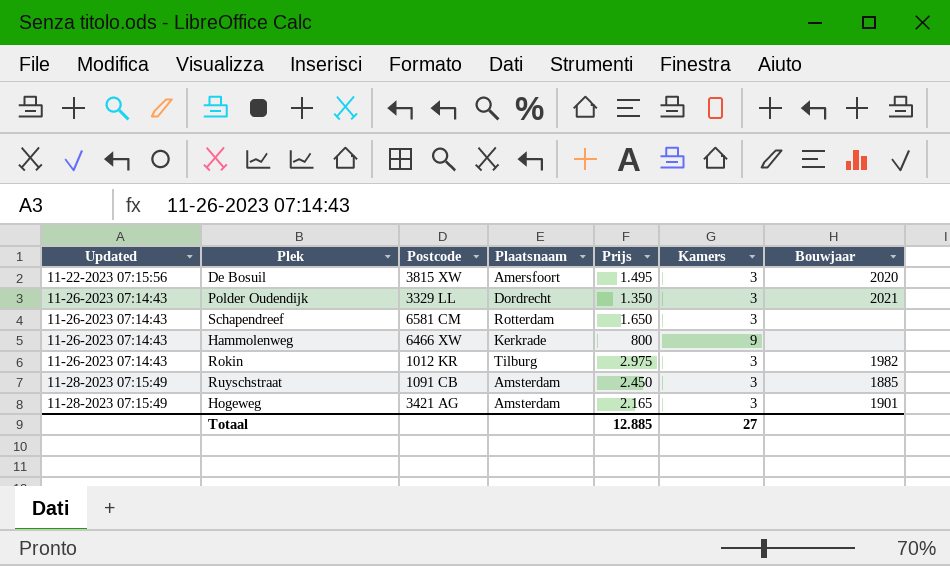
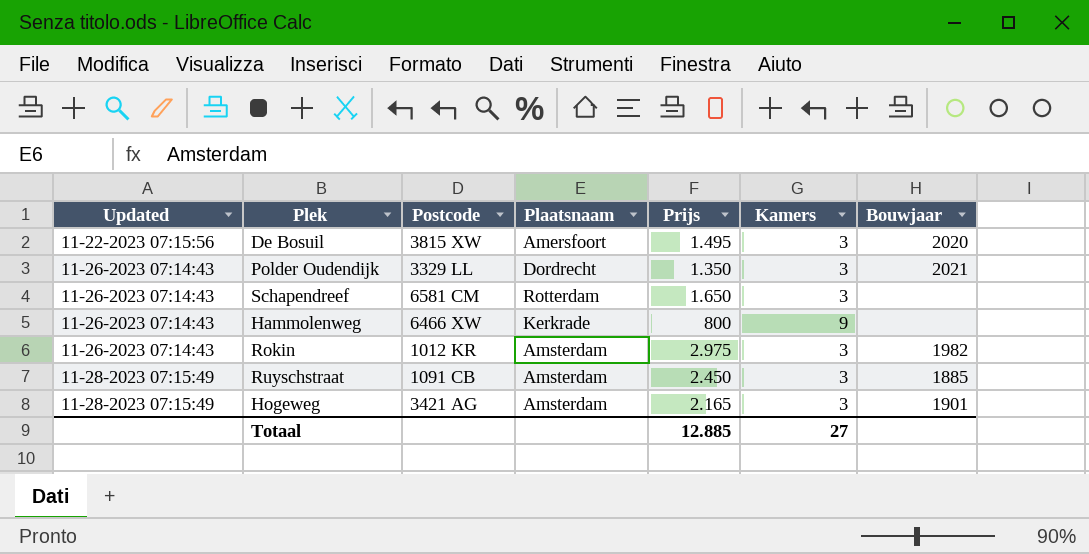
Rokin | Plaatsnaam: Tilburg -> Amsterdam

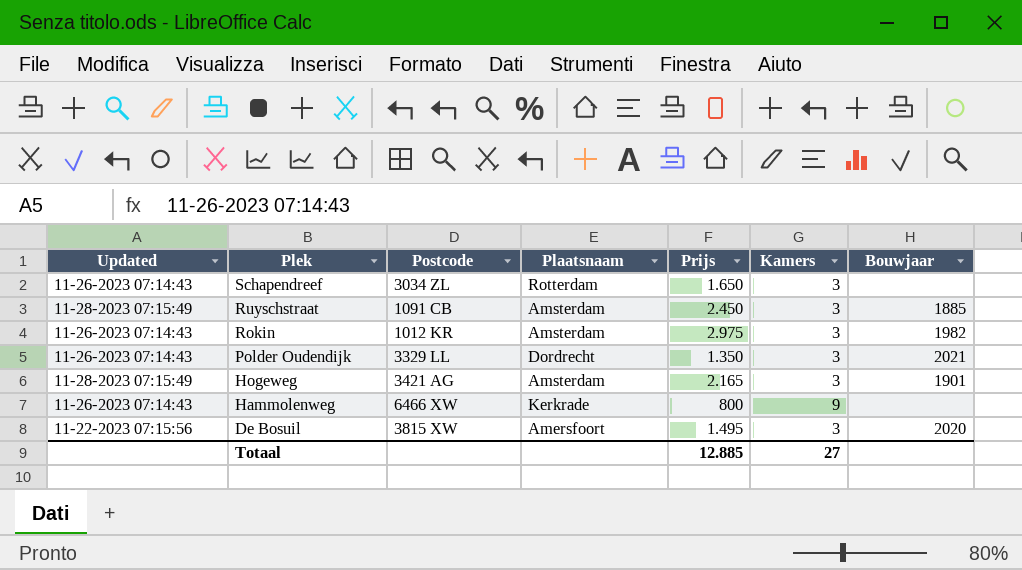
row order: Updated ascending -> Plek descending
Schapendreef | Postcode: 6581 CM -> 3034 ZL

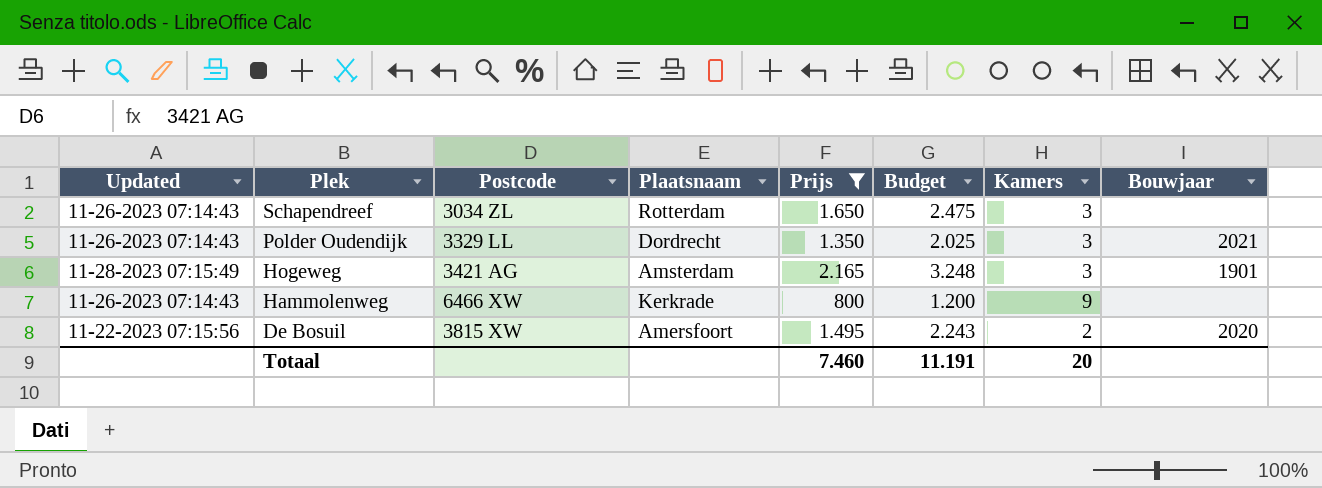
filter: none -> Prijs <= 2.165
column Budget | formula: none -> [Prijs] * 1,5
De Bosuil | Kamers: 3 -> 2
Totaal | Prijs: 12.885 -> 7.460
Totaal | Kamers: 27 -> 20

